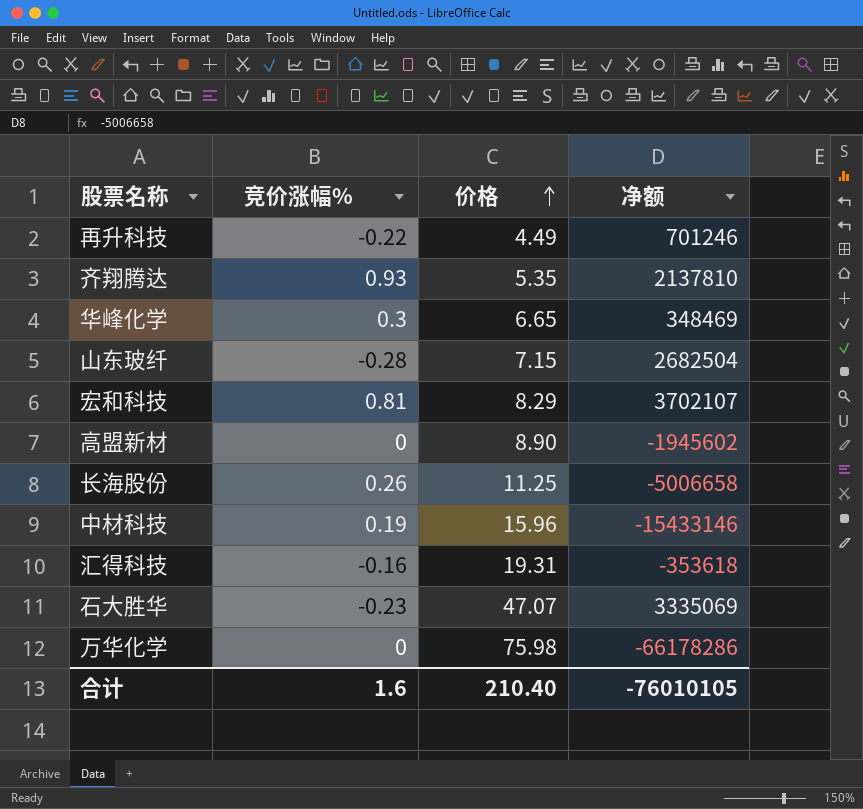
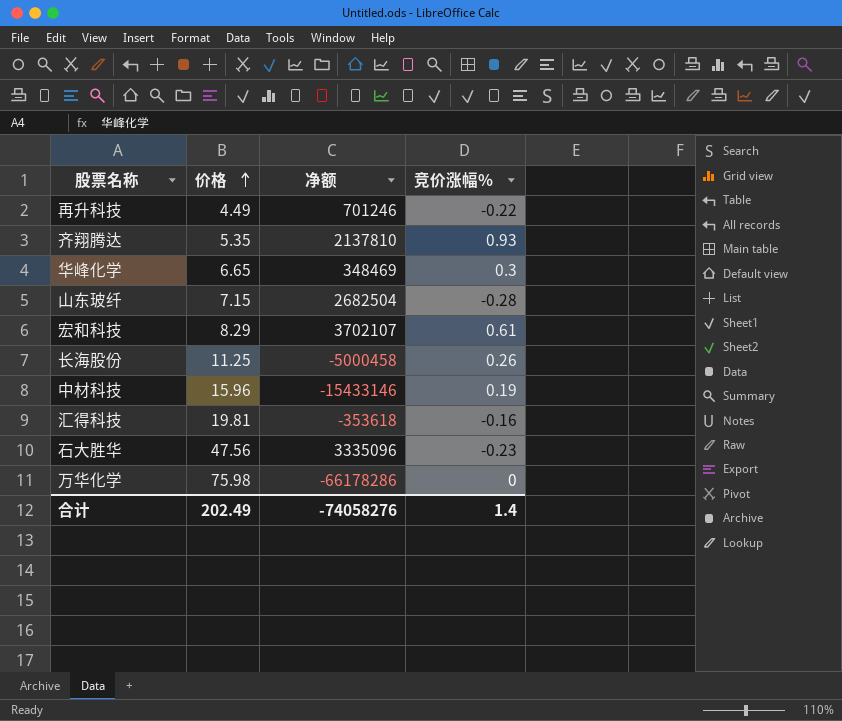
column 竞价涨幅% | position: 2 -> 4
row 高盟新材: 0 | 8.90 | -1945602 -> none
宏和科技 | 竞价涨幅%: 0.81 -> 0.61
长海股份 | 净额: -5006658 -> -5000458
汇得科技 | 价格: 19.31 -> 19.81
石大胜华 | 价格: 47.07 -> 47.56
石大胜华 | 净额: 3335069 -> 3335096
合计 | 价格: 210.40 -> 202.49
合计 | 净额: -76010105 -> -74058276
合计 | 竞价涨幅%: 1.6 -> 1.4

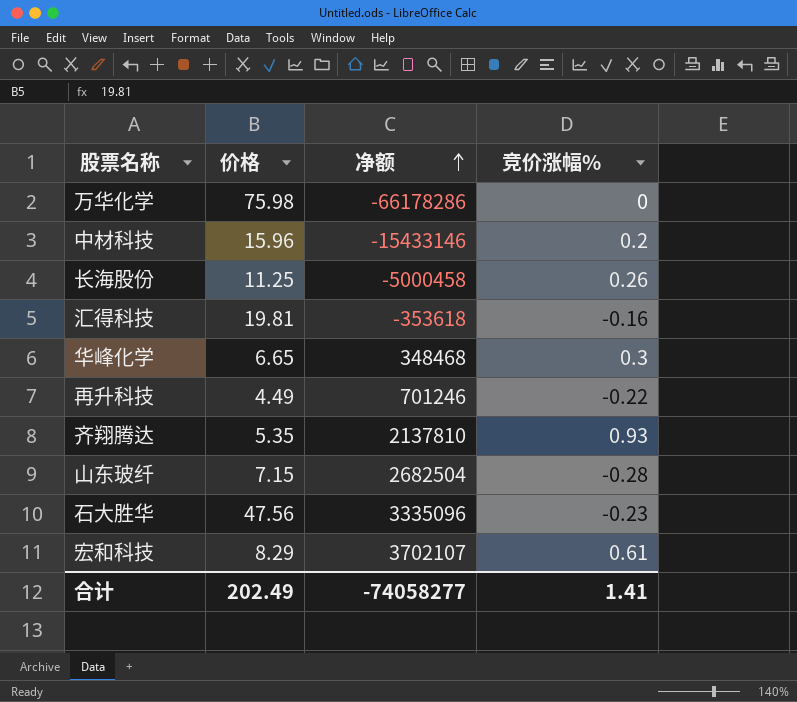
row order: 价格 ascending -> 净额 ascending
中材科技 | 竞价涨幅%: 0.19 -> 0.2
华峰化学 | 净额: 348469 -> 348468
合计 | 净额: -74058276 -> -74058277
合计 | 竞价涨幅%: 1.4 -> 1.41

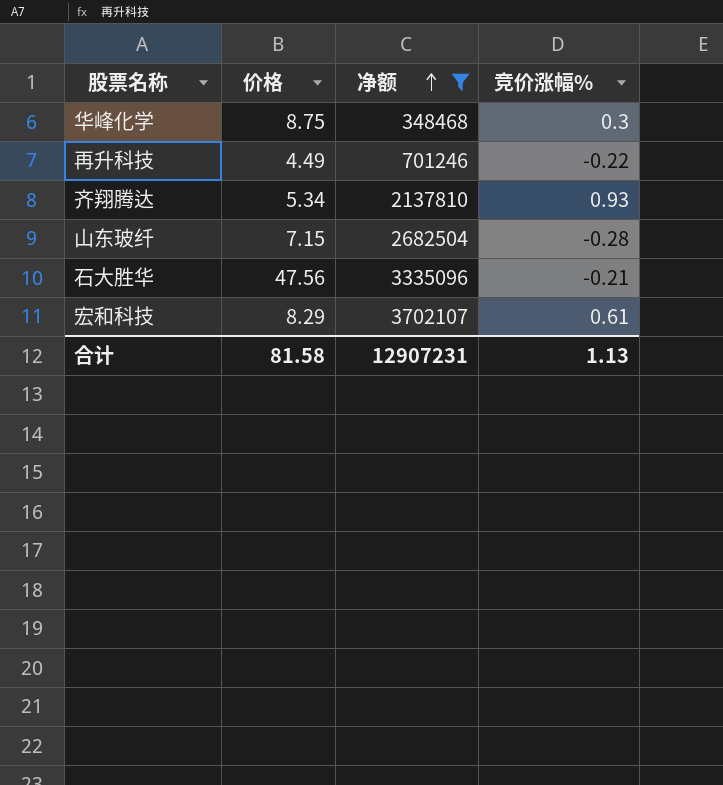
filter: none -> 净额 >= 348468
华峰化学 | 价格: 6.65 -> 8.75
齐翔腾达 | 价格: 5.35 -> 5.34
石大胜华 | 竞价涨幅%: -0.23 -> -0.21
合计 | 价格: 202.49 -> 81.58
合计 | 净额: -74058277 -> 12907231
合计 | 竞价涨幅%: 1.41 -> 1.13

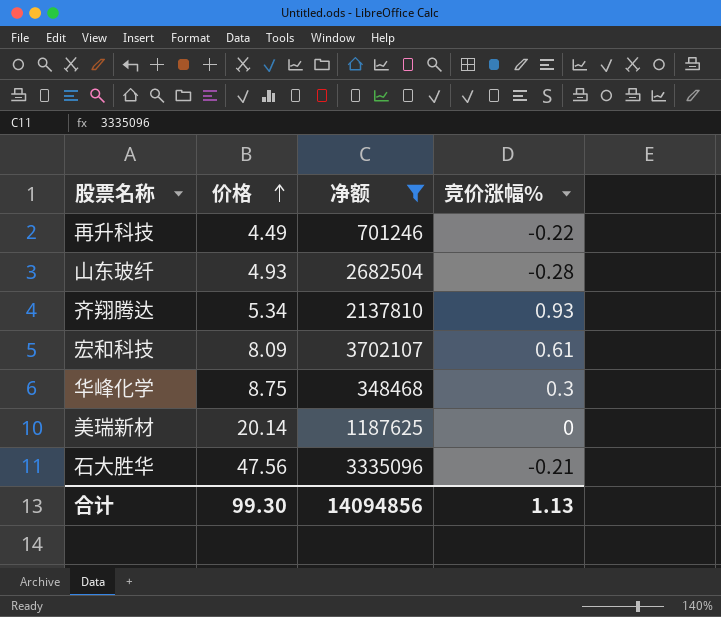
row order: 净额 ascending -> 价格 ascending
山东玻纤 | 价格: 7.15 -> 4.93
宏和科技 | 价格: 8.29 -> 8.09
row 美瑞新材: none -> 20.14 | 1187625 | 0
合计 | 价格: 81.58 -> 99.30
合计 | 净额: 12907231 -> 14094856

